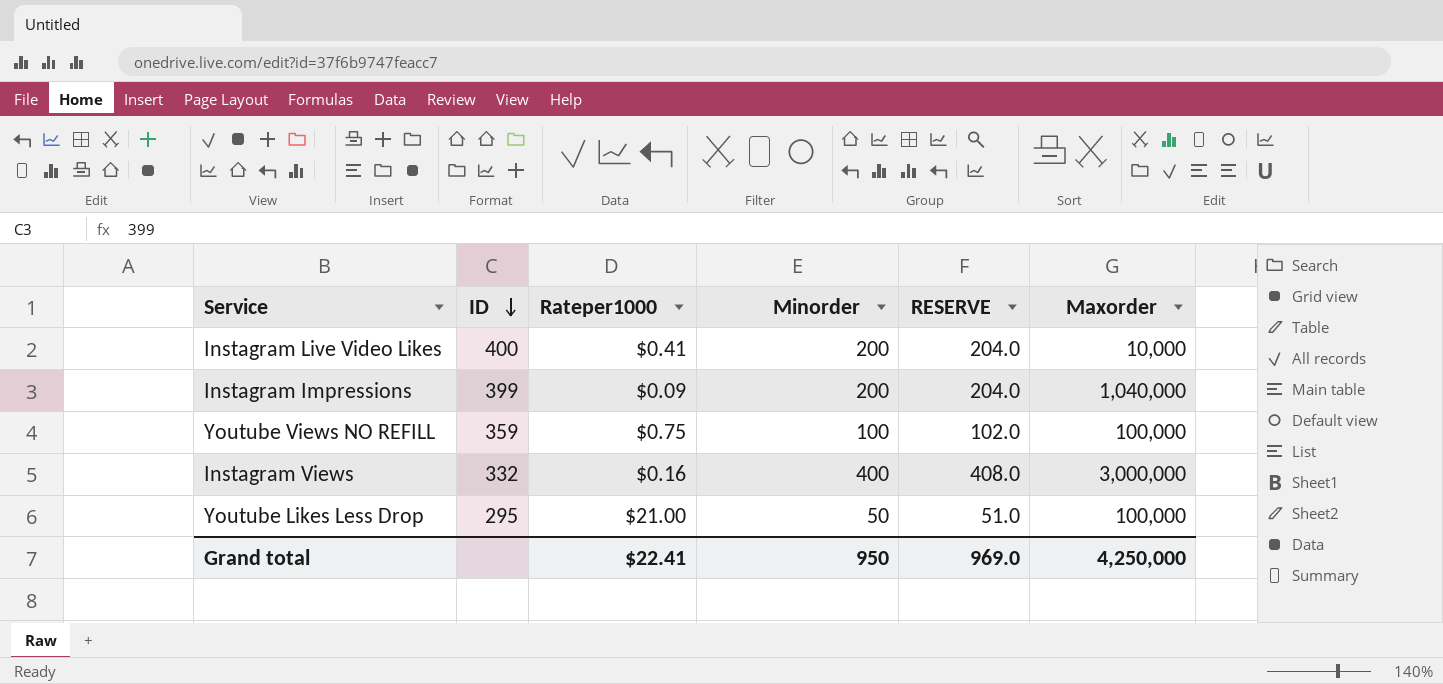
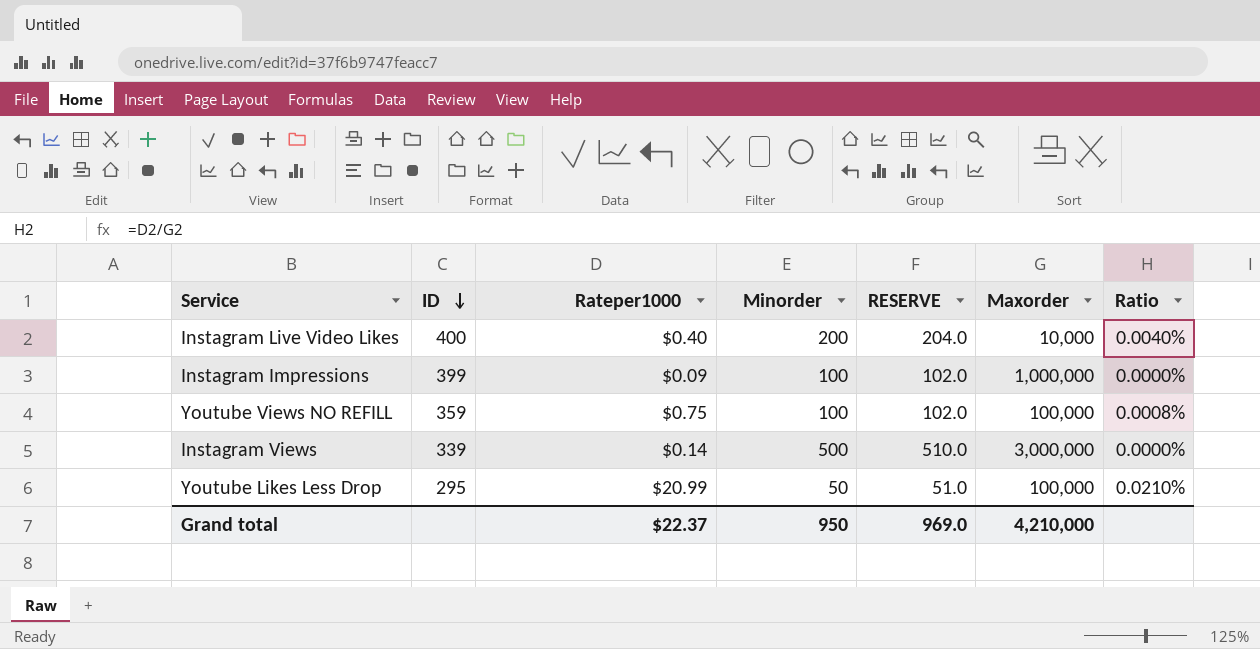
column Ratio | formula: none -> [Rateper1000] / [Maxorder]
Instagram Live Video Likes | Rateper1000: $0.41 -> $0.40
Instagram Impressions | Minorder: 200 -> 100
Instagram Impressions | RESERVE: 204.0 -> 102.0
Instagram Impressions | Maxorder: 1,040,000 -> 1,000,000
Instagram Views | ID: 332 -> 339
Instagram Views | Rateper1000: $0.16 -> $0.14
Instagram Views | Minorder: 400 -> 500
Instagram Views | RESERVE: 408.0 -> 510.0
Youtube Likes Less Drop | Rateper1000: $21.00 -> $20.99
Grand total | Rateper1000: $22.41 -> $22.37
Grand total | Maxorder: 4,250,000 -> 4,210,000

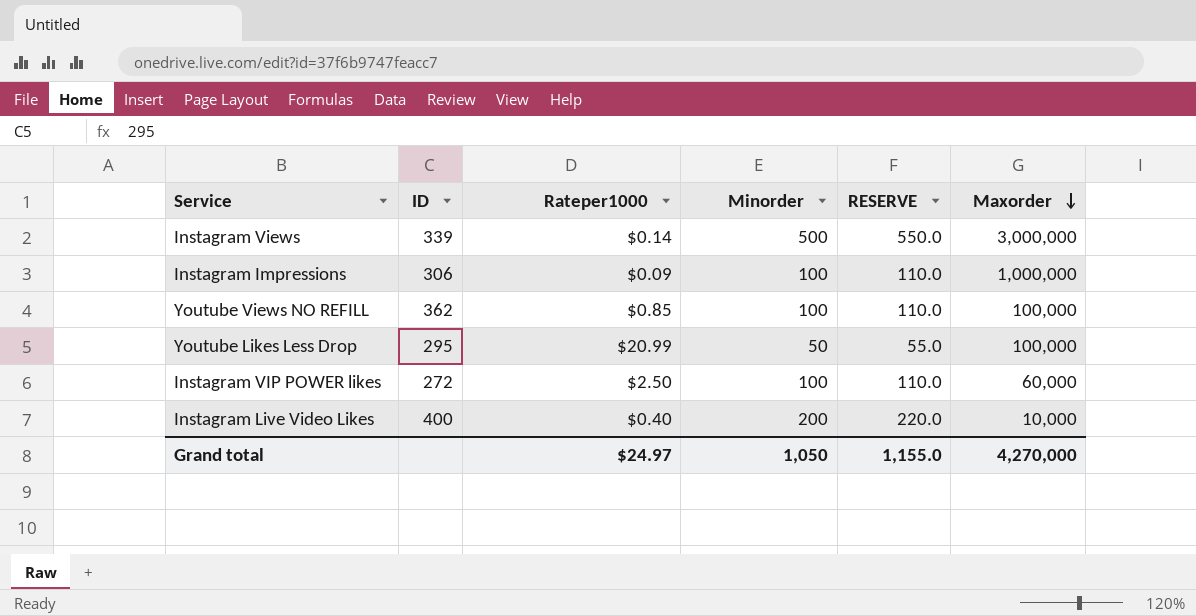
row order: ID descending -> Maxorder descending
column Ratio | formula: [Rateper1000] / [Maxorder] -> none
column RESERVE | formula: [Minorder] * 1.02 -> [Minorder] * 1.1
Instagram Impressions | ID: 399 -> 306
Youtube Views NO REFILL | ID: 359 -> 362
Youtube Views NO REFILL | Rateper1000: $0.75 -> $0.85
row Instagram VIP POWER likes: none -> 272 | $2.50 | 100 | 110.0 | 60,000
Grand total | Rateper1000: $22.37 -> $24.97
Grand total | Minorder: 950 -> 1,050
Grand total | RESERVE: 969.0 -> 1,155.0
Grand total | Maxorder: 4,210,000 -> 4,270,000

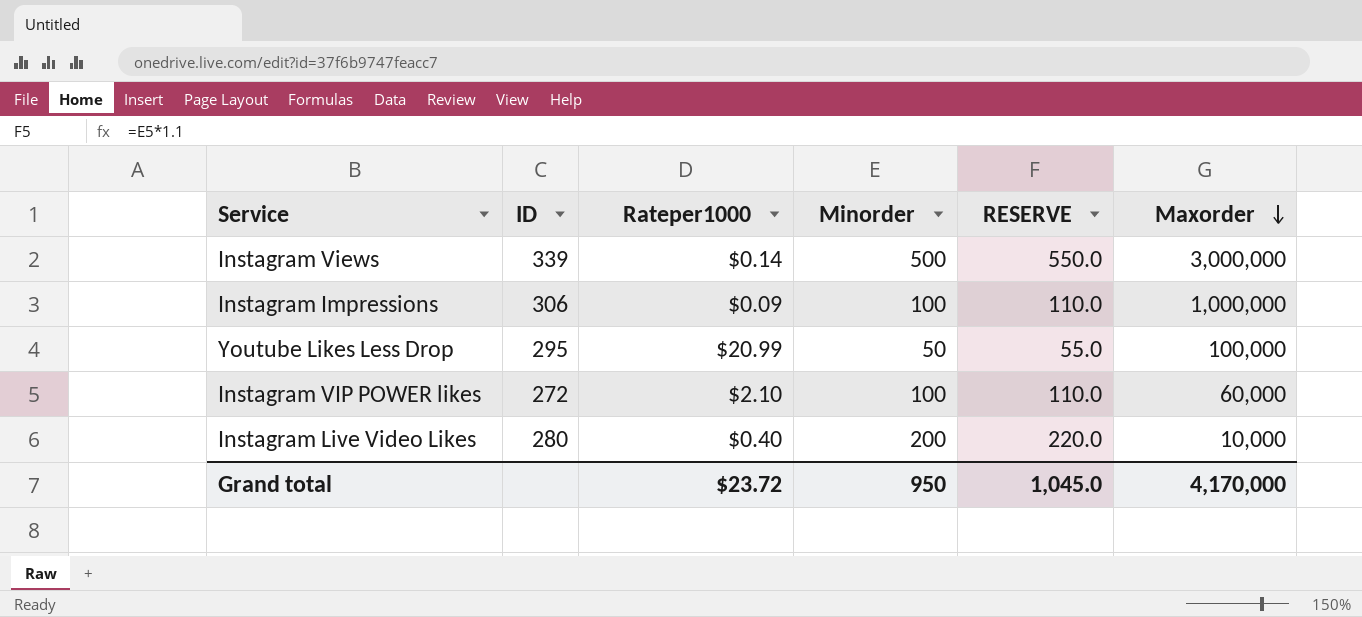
row Youtube Views NO REFILL: 362 | $0.85 | 100 | 110.0 | 100,000 -> none
Instagram VIP POWER likes | Rateper1000: $2.50 -> $2.10
Instagram Live Video Likes | ID: 400 -> 280
Grand total | Rateper1000: $24.97 -> $23.72
Grand total | Minorder: 1,050 -> 950
Grand total | RESERVE: 1,155.0 -> 1,045.0
Grand total | Maxorder: 4,270,000 -> 4,170,000

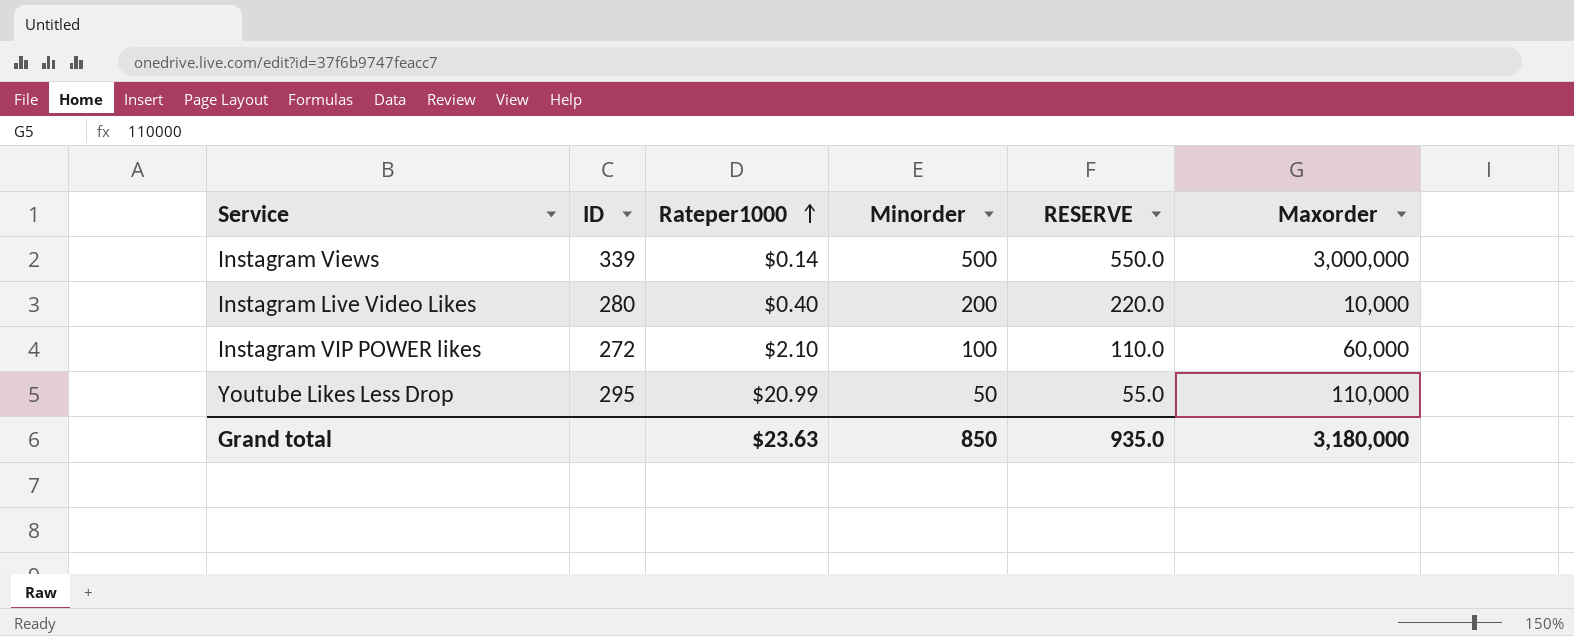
row order: Maxorder descending -> Rateper1000 ascending
row Instagram Impressions: 306 | $0.09 | 100 | 110.0 | 1,000,000 -> none
Youtube Likes Less Drop | Maxorder: 100,000 -> 110,000
Grand total | Rateper1000: $23.72 -> $23.63
Grand total | Minorder: 950 -> 850
Grand total | RESERVE: 1,045.0 -> 935.0
Grand total | Maxorder: 4,170,000 -> 3,180,000

